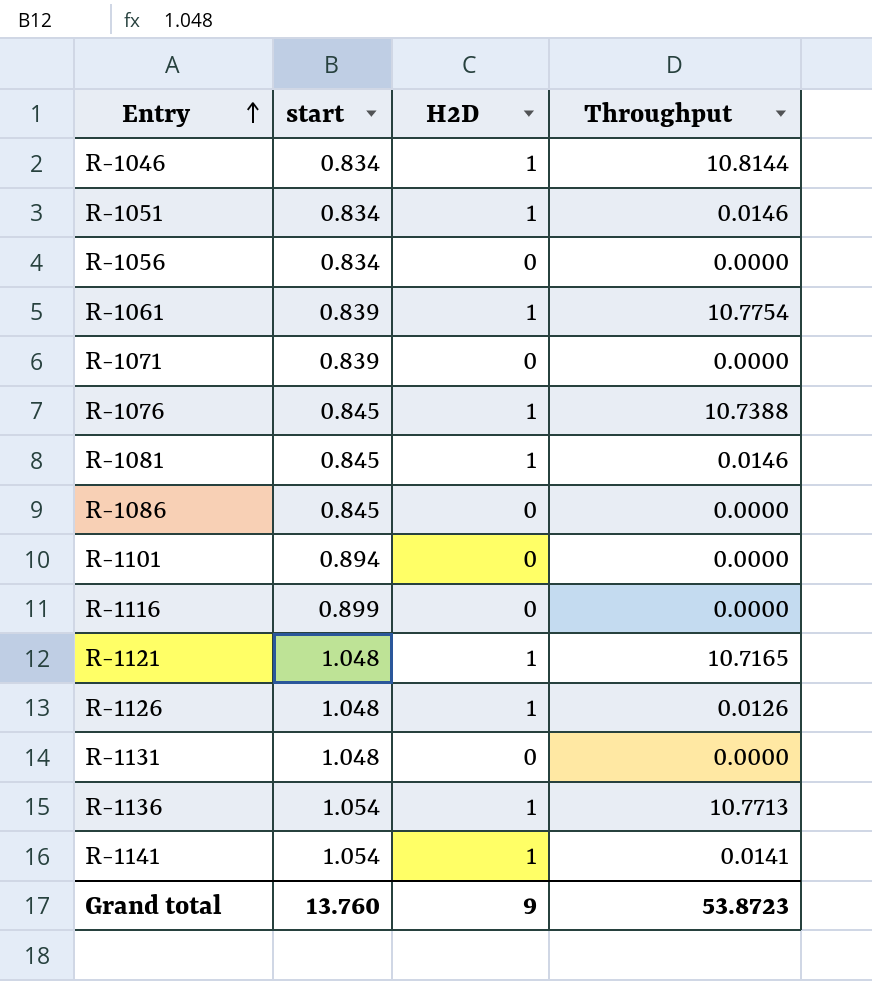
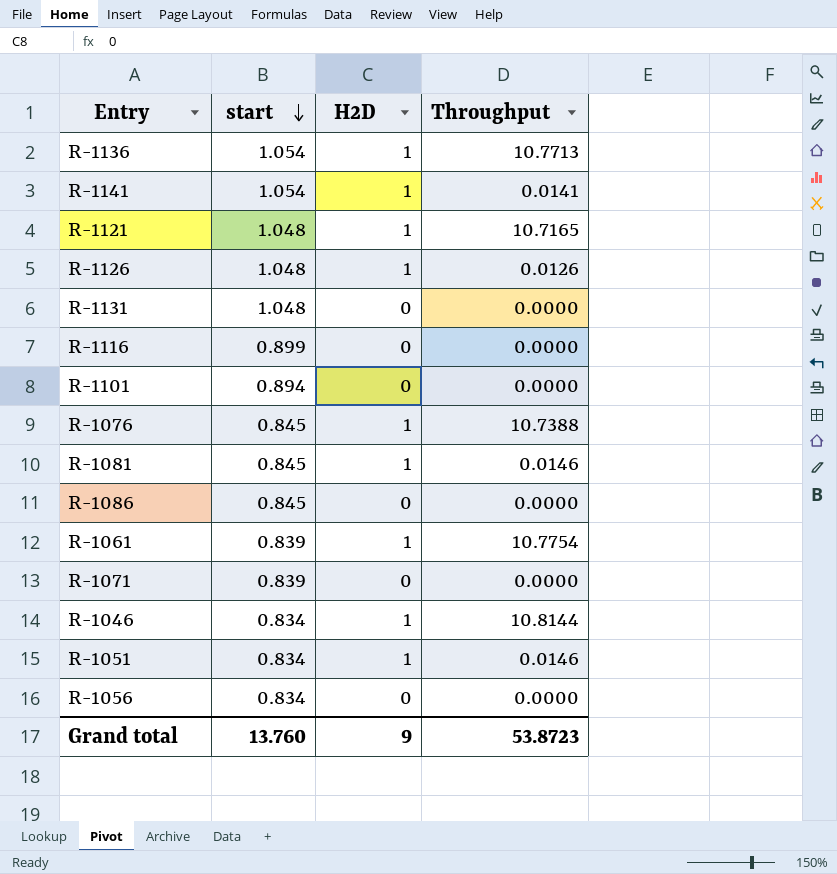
row order: Entry ascending -> start descending

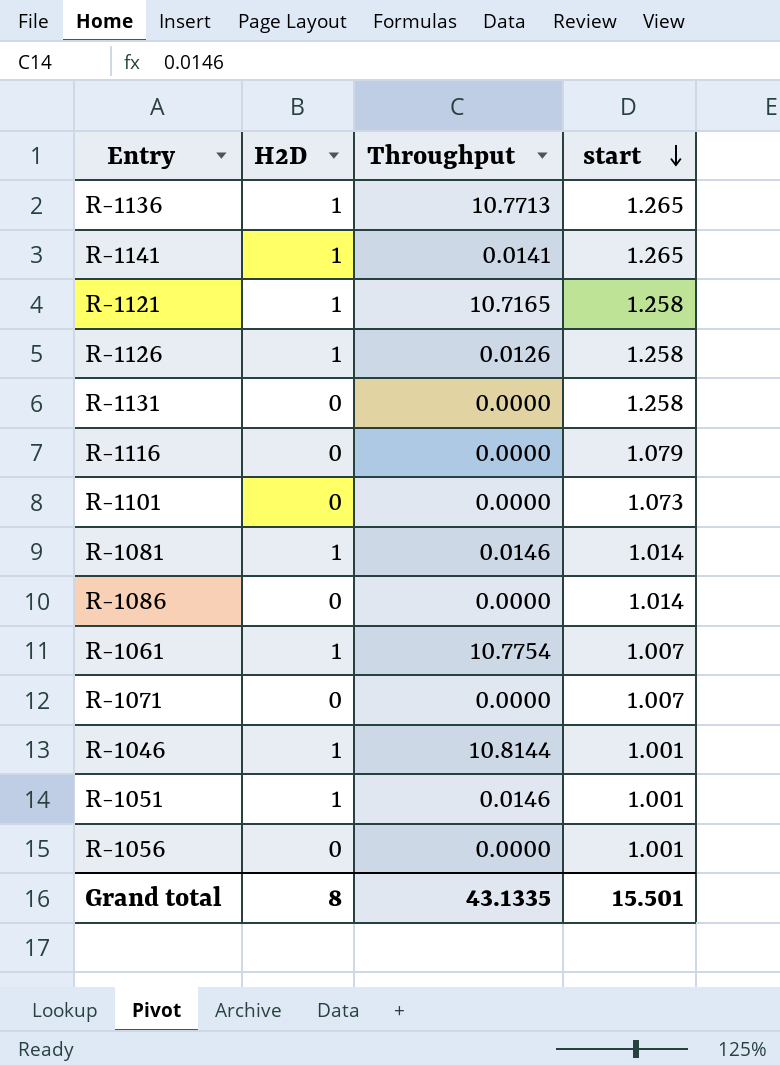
column start | position: 2 -> 4
row R-1076: 0.845 | 1 | 10.7388 -> none
R-1136 | start: 1.054 -> 1.265
R-1141 | start: 1.054 -> 1.265
R-1121 | start: 1.048 -> 1.258
R-1126 | start: 1.048 -> 1.258
R-1131 | start: 1.048 -> 1.258
R-1116 | start: 0.899 -> 1.079
R-1101 | start: 0.894 -> 1.073
R-1081 | start: 0.845 -> 1.014
R-1086 | start: 0.845 -> 1.014
R-1061 | start: 0.839 -> 1.007
R-1071 | start: 0.839 -> 1.007
R-1046 | start: 0.834 -> 1.001
R-1051 | start: 0.834 -> 1.001
R-1056 | start: 0.834 -> 1.001
Grand total | H2D: 9 -> 8
Grand total | Throughput: 53.8723 -> 43.1335
Grand total | start: 13.760 -> 15.501

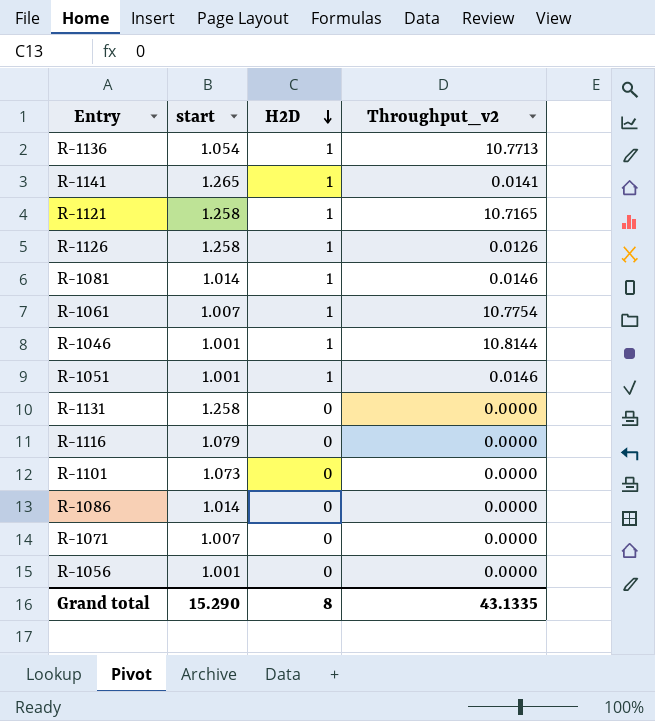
row order: start descending -> H2D descending
column start | position: 4 -> 2
column name: Throughput -> Throughput_v2
R-1136 | start: 1.265 -> 1.054
Grand total | start: 15.501 -> 15.290

